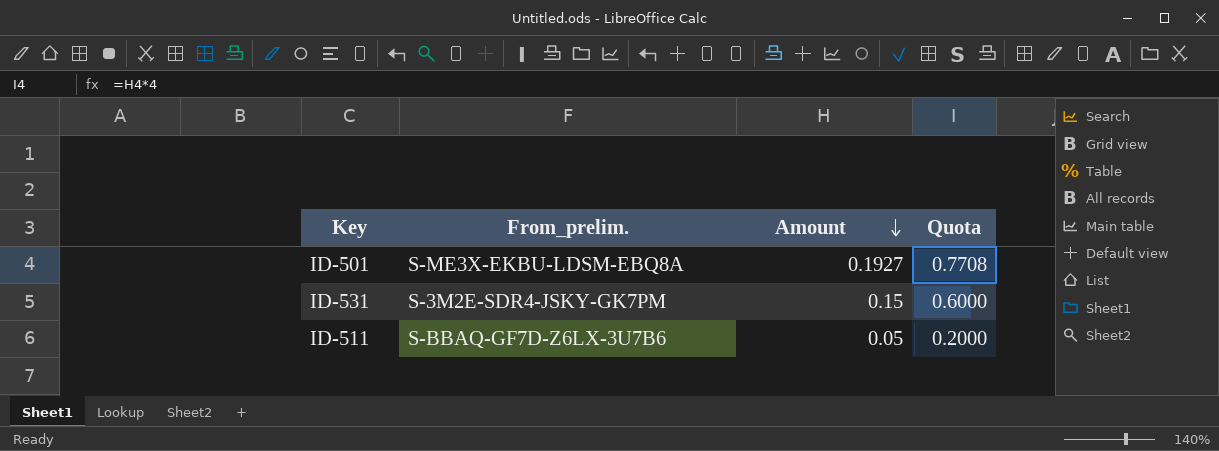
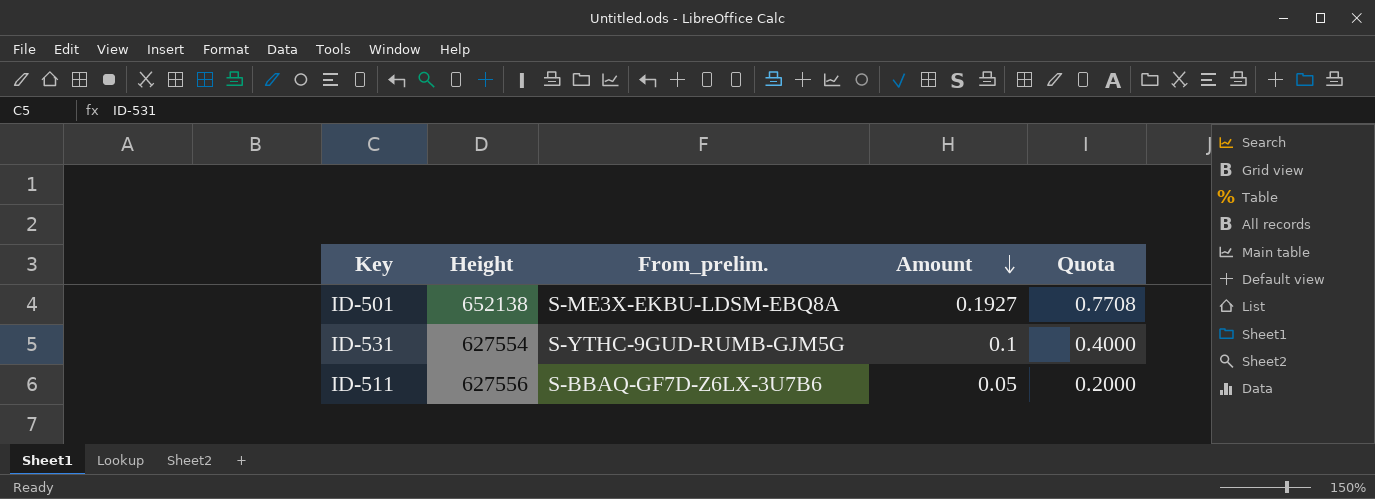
column Height | position: none -> 2
ID-531 | From_prelim.: S-3M2E-SDR4-JSKY-GK7PM -> S-YTHC-9GUD-RUMB-GJM5G
ID-531 | Amount: 0.15 -> 0.1
ID-531 | Quota: 0.6000 -> 0.4000

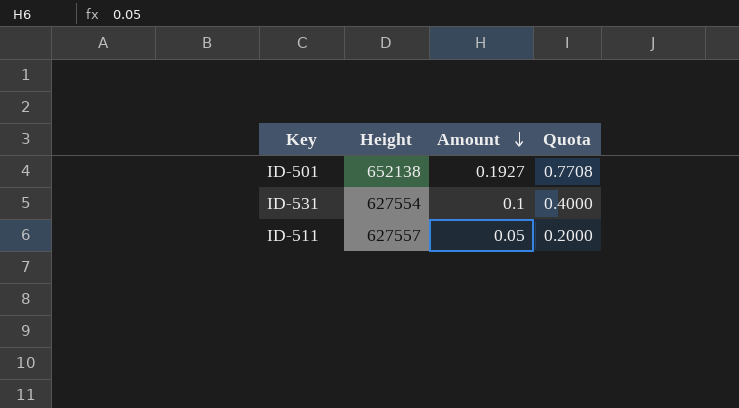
column From_prelim. | position: 3 -> none
ID-511 | Height: 627556 -> 627557

